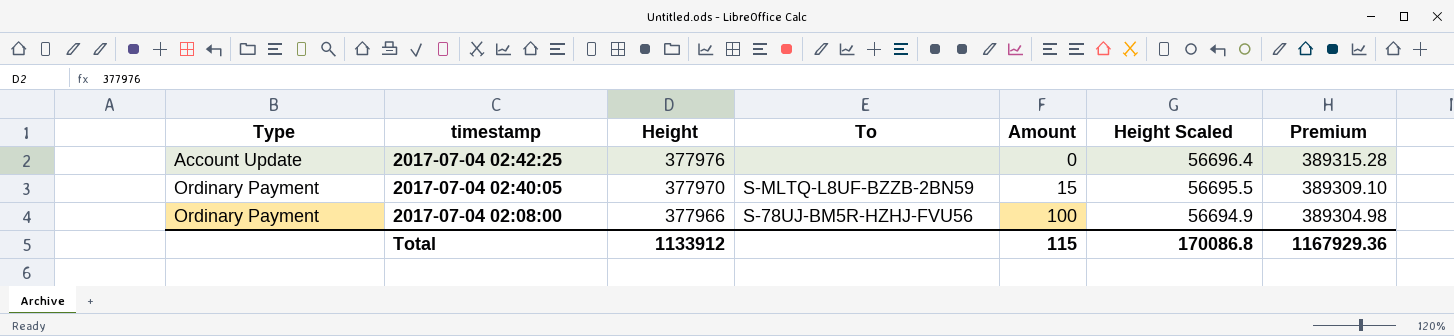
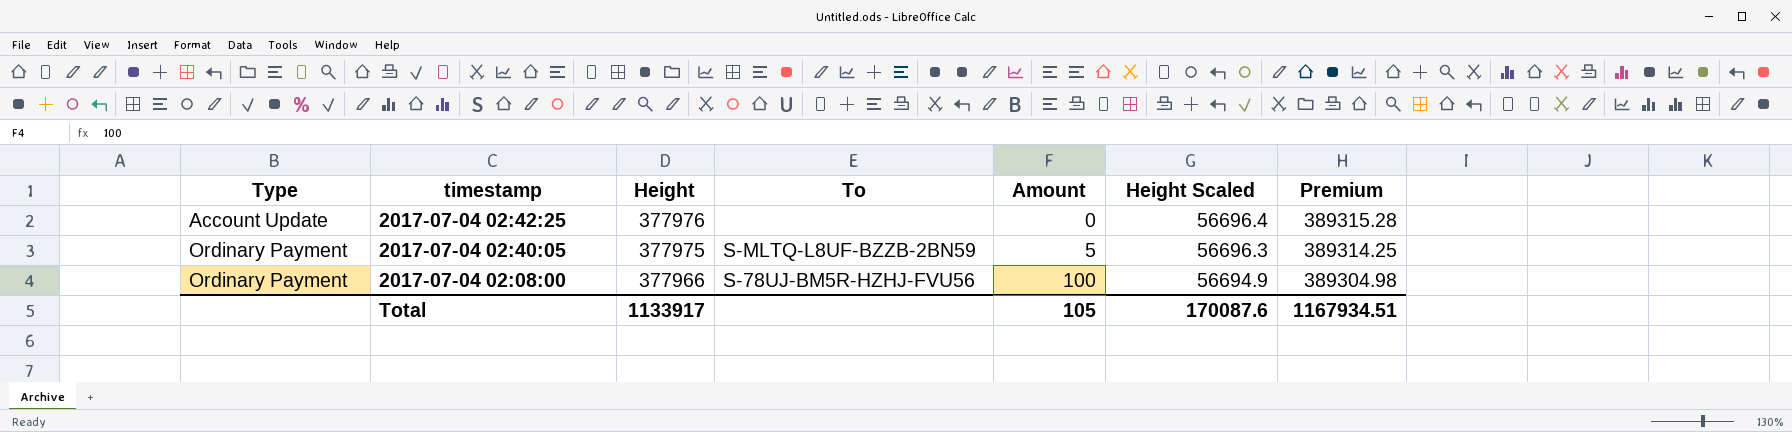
2017-07-04 02:40:05 | Height: 377970 -> 377975
2017-07-04 02:40:05 | Amount: 15 -> 5
2017-07-04 02:40:05 | Height Scaled: 56695.5 -> 56696.3
2017-07-04 02:40:05 | Premium: 389309.10 -> 389314.25
Total | Height: 1133912 -> 1133917
Total | Amount: 115 -> 105
Total | Height Scaled: 170086.8 -> 170087.6
Total | Premium: 1167929.36 -> 1167934.51

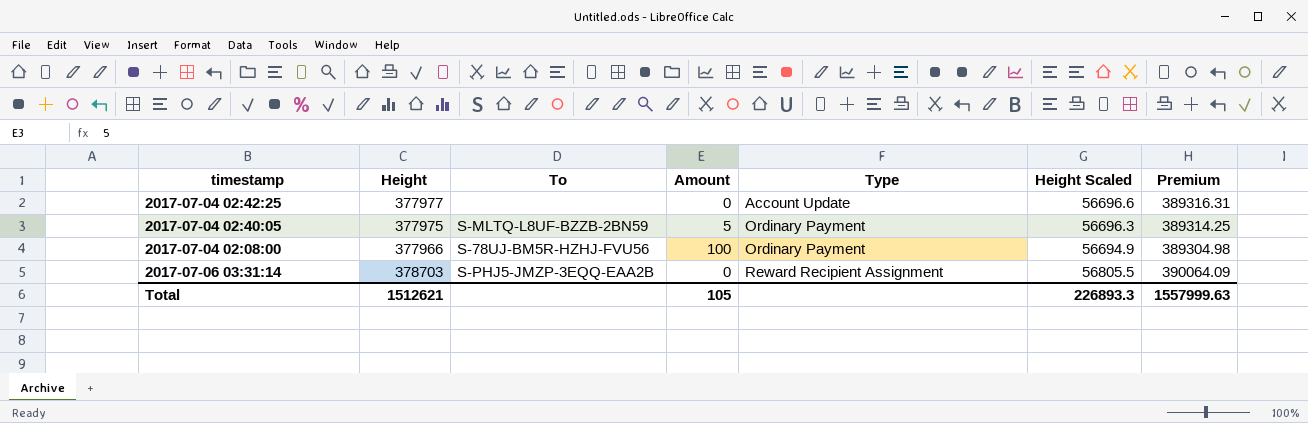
column Type | position: 1 -> 5
2017-07-04 02:42:25 | Height: 377976 -> 377977
2017-07-04 02:42:25 | Height Scaled: 56696.4 -> 56696.6
2017-07-04 02:42:25 | Premium: 389315.28 -> 389316.31
row 2017-07-06 03:31:14: none -> 378703 | S-PHJ5-JMZP-3EQQ-EAA2B | 0 | Reward Recipient Assignment | 56805.5 | 390064.09
Total | Height: 1133917 -> 1512621
Total | Height Scaled: 170087.6 -> 226893.3
Total | Premium: 1167934.51 -> 1557999.63

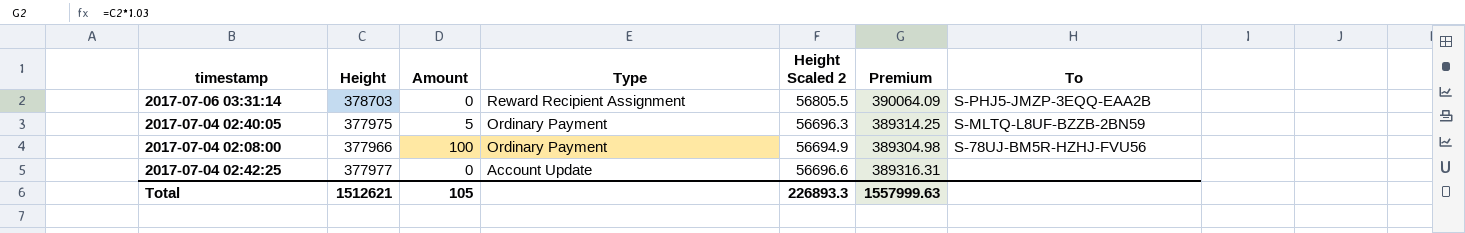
row order: Type ascending -> Type descending
column name: Height Scaled -> Height Scaled 2
column To | position: 3 -> 7

